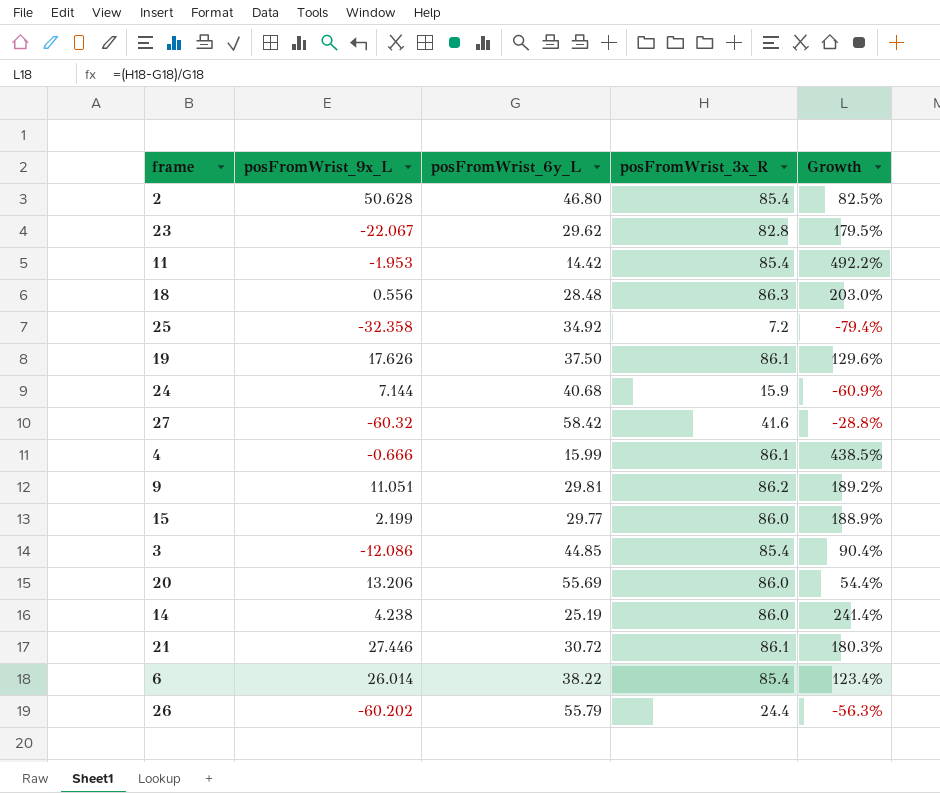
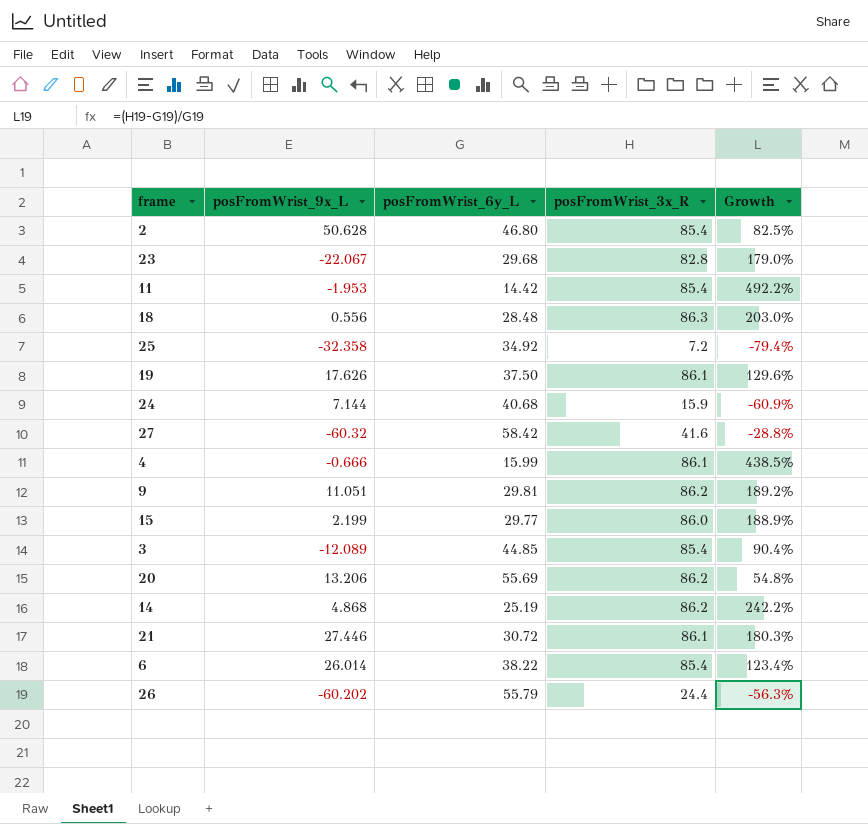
23 | posFromWrist_6y_L: 29.62 -> 29.68
23 | Growth: 179.5% -> 179.0%
3 | posFromWrist_9x_L: -12.086 -> -12.089
20 | posFromWrist_3x_R: 86.0 -> 86.2
20 | Growth: 54.4% -> 54.8%
14 | posFromWrist_9x_L: 4.238 -> 4.868
14 | posFromWrist_3x_R: 86.0 -> 86.2
14 | Growth: 241.4% -> 242.2%

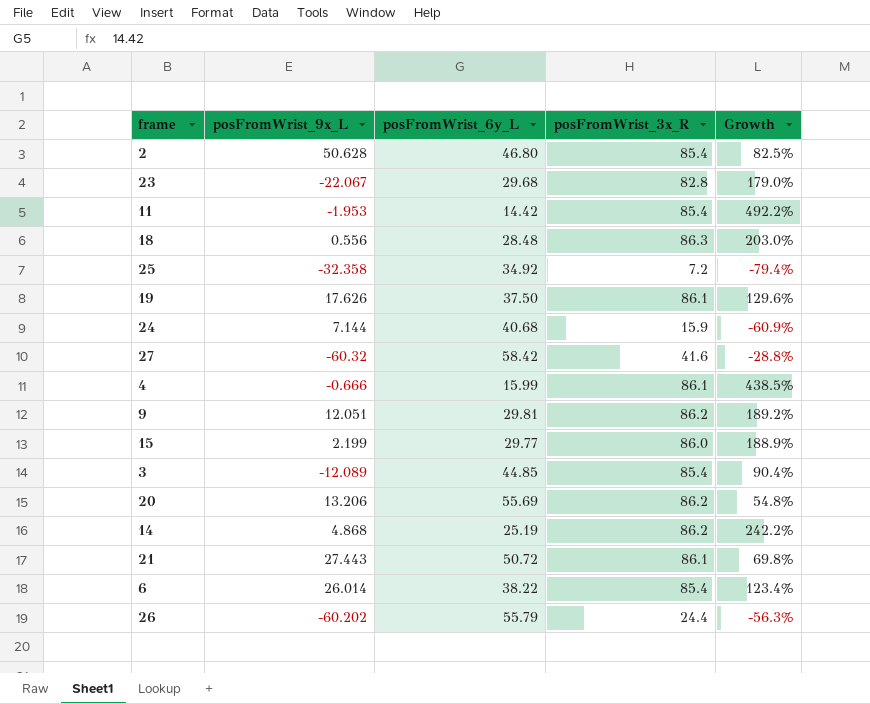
9 | posFromWrist_9x_L: 11.051 -> 12.051
21 | posFromWrist_9x_L: 27.446 -> 27.443
21 | posFromWrist_6y_L: 30.72 -> 50.72
21 | Growth: 180.3% -> 69.8%

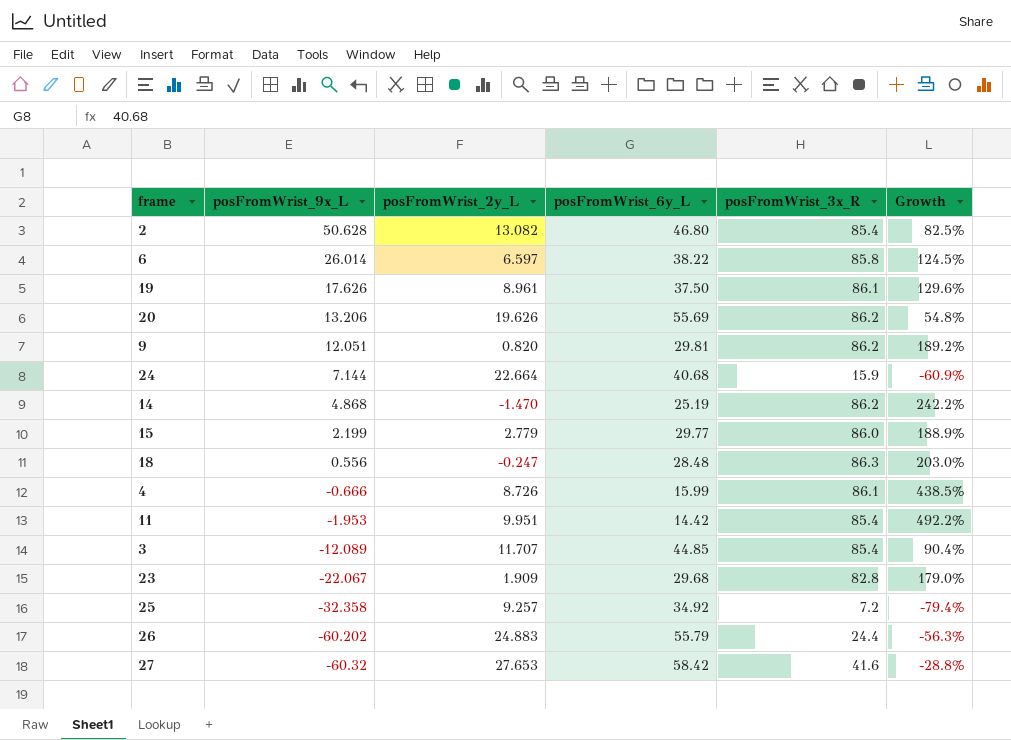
row order: none -> posFromWrist_9x_L descending
column posFromWrist_2y_L | position: none -> 3
row 21: 27.443 | 50.72 | 86.1 | 69.8% -> none
6 | posFromWrist_3x_R: 85.4 -> 85.8
6 | Growth: 123.4% -> 124.5%

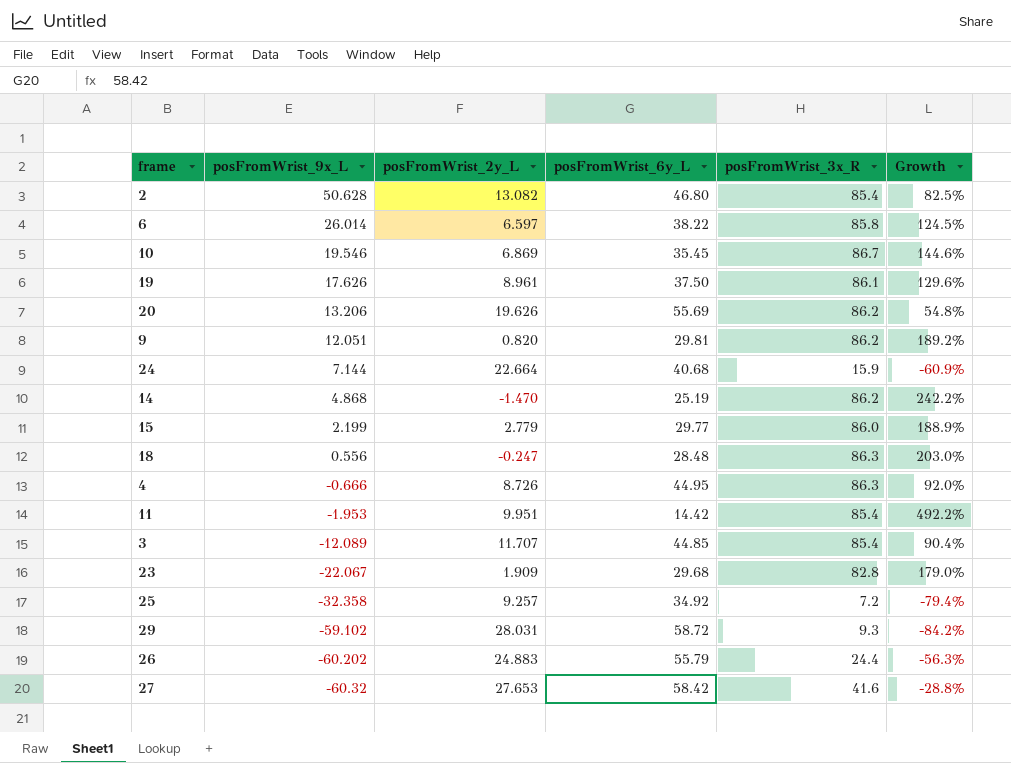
row 10: none -> 19.546 | 6.869 | 35.45 | 86.7 | 144.6%
4 | posFromWrist_6y_L: 15.99 -> 44.95
4 | posFromWrist_3x_R: 86.1 -> 86.3
4 | Growth: 438.5% -> 92.0%
row 29: none -> -59.102 | 28.031 | 58.72 | 9.3 | -84.2%

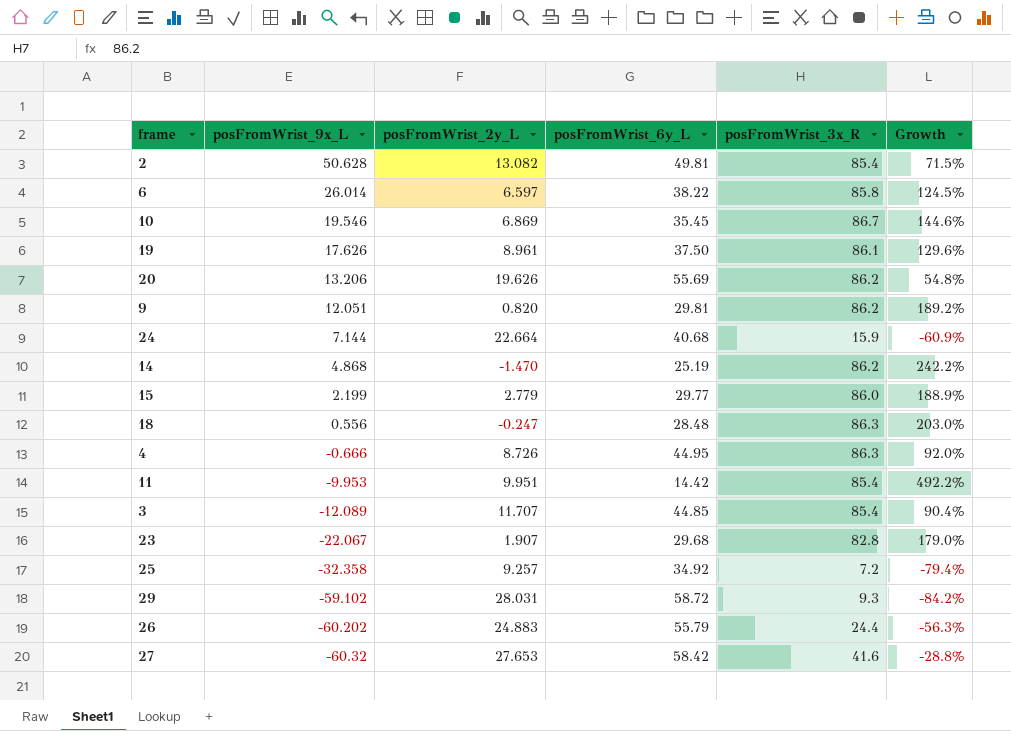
2 | posFromWrist_6y_L: 46.80 -> 49.81
2 | Growth: 82.5% -> 71.5%
11 | posFromWrist_9x_L: -1.953 -> -9.953
23 | posFromWrist_2y_L: 1.909 -> 1.907

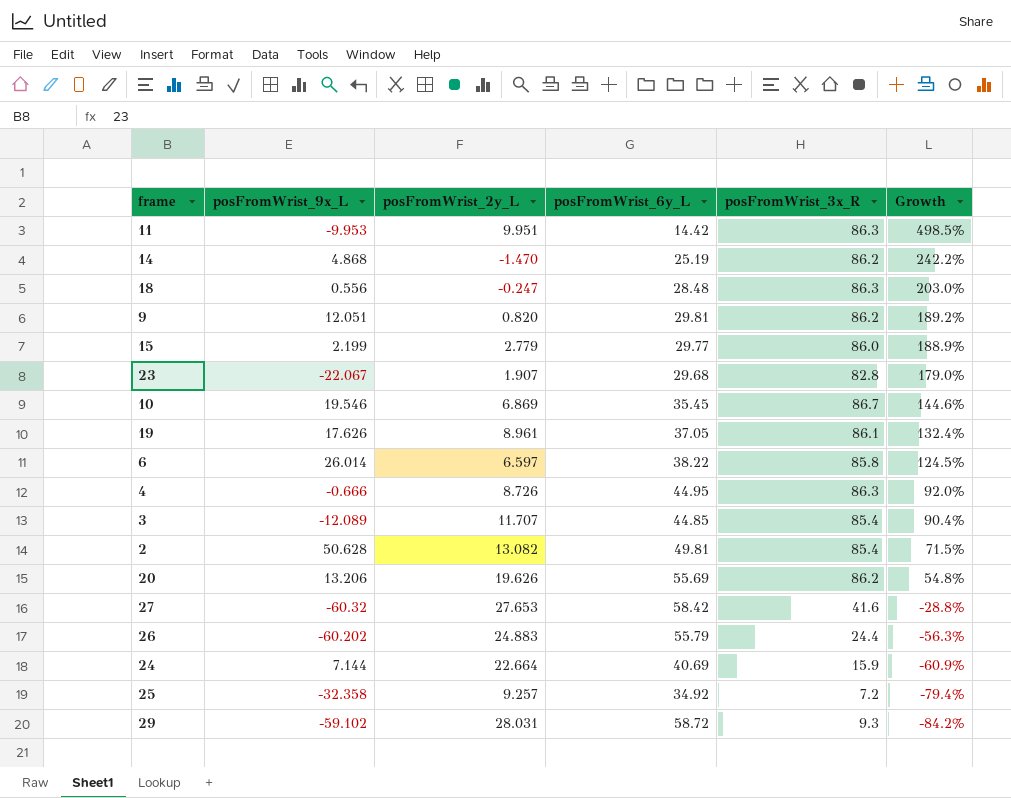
row order: posFromWrist_9x_L descending -> Growth descending
11 | posFromWrist_3x_R: 85.4 -> 86.3
11 | Growth: 492.2% -> 498.5%
19 | posFromWrist_6y_L: 37.50 -> 37.05
19 | Growth: 129.6% -> 132.4%
24 | posFromWrist_6y_L: 40.68 -> 40.69

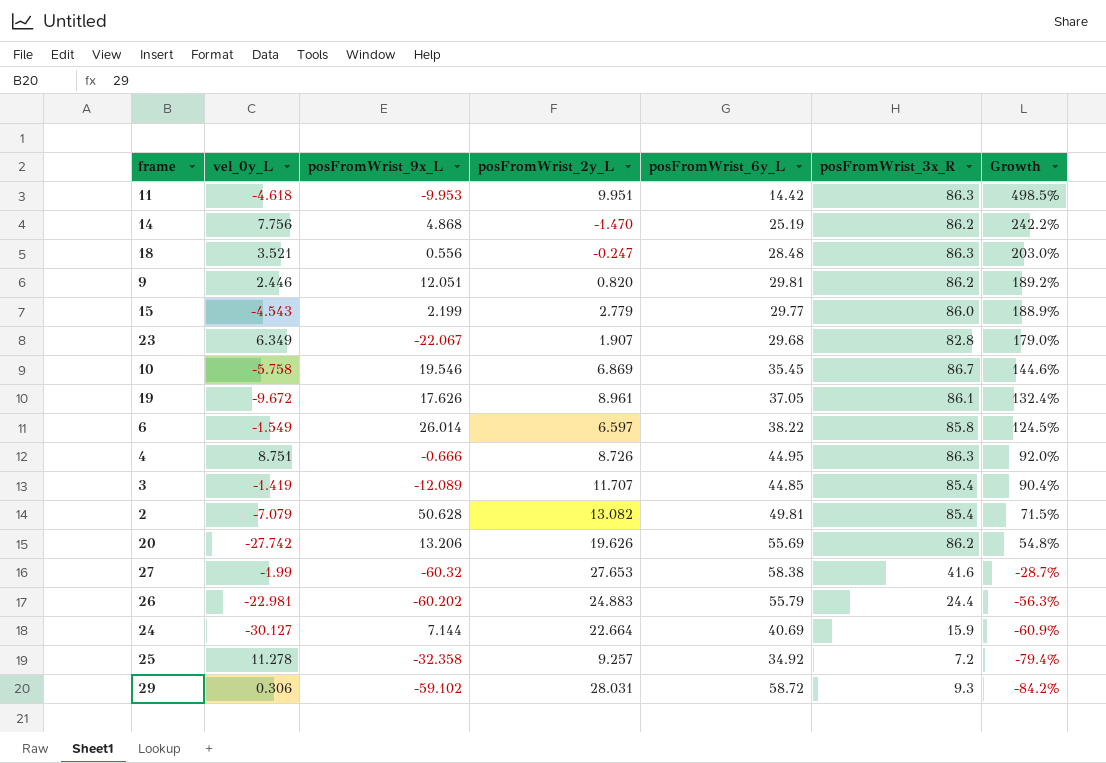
column vel_0y_L | position: none -> 2
27 | posFromWrist_6y_L: 58.42 -> 58.38
27 | Growth: -28.8% -> -28.7%

